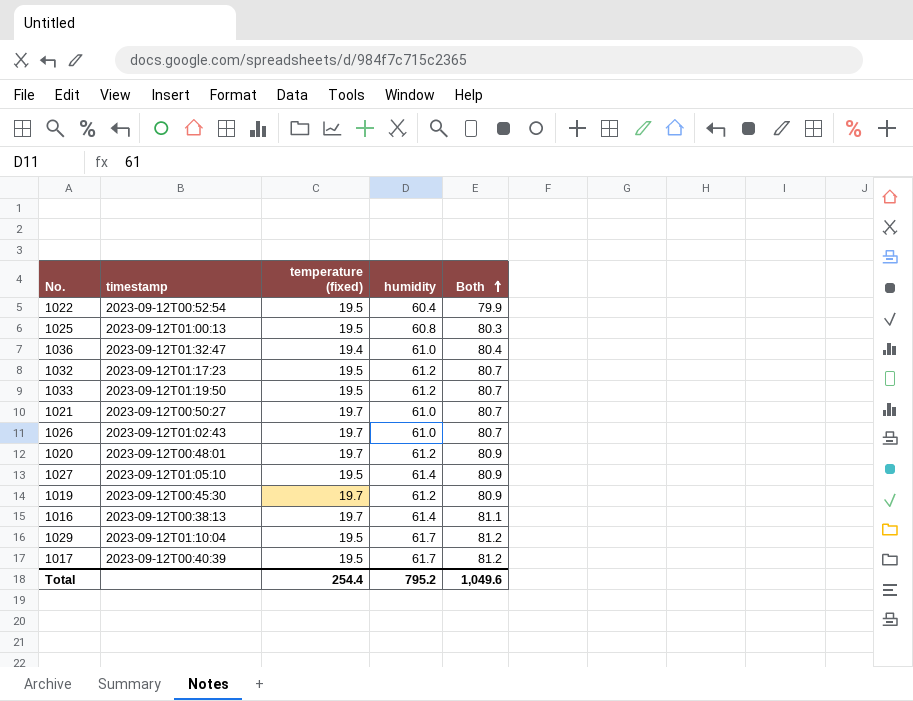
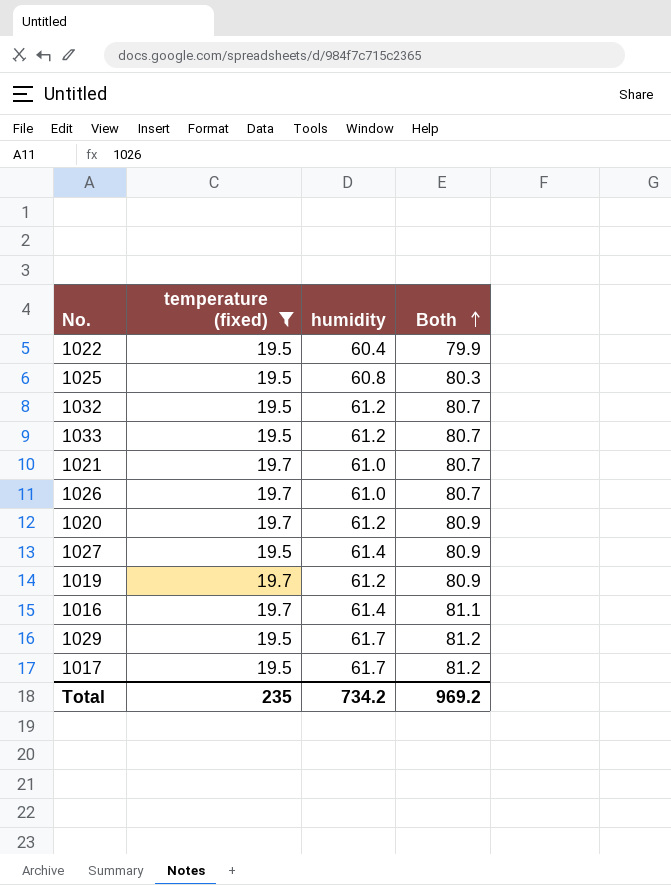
filter: none -> temperature (fixed) != 19.4
column timestamp | position: 2 -> none
Total | temperature (fixed): 254.4 -> 235
Total | humidity: 795.2 -> 734.2
Total | Both: 1,049.6 -> 969.2

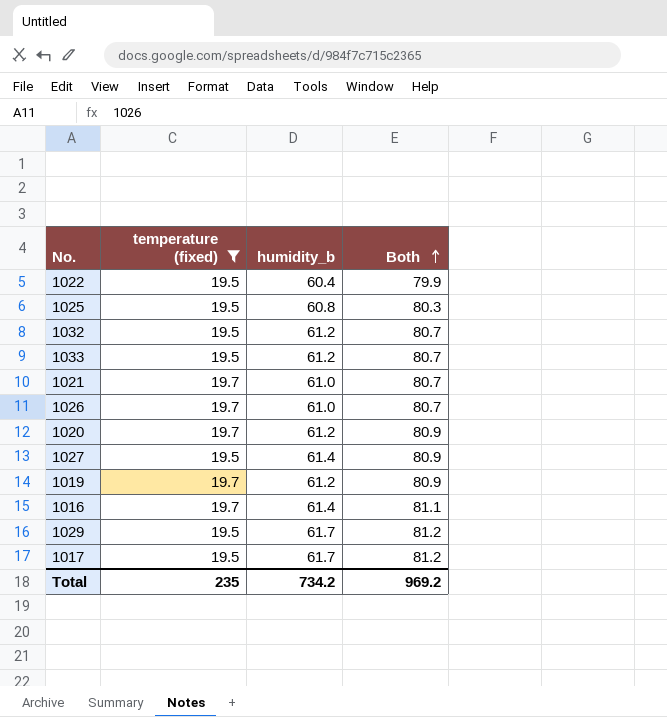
column name: humidity -> humidity_b

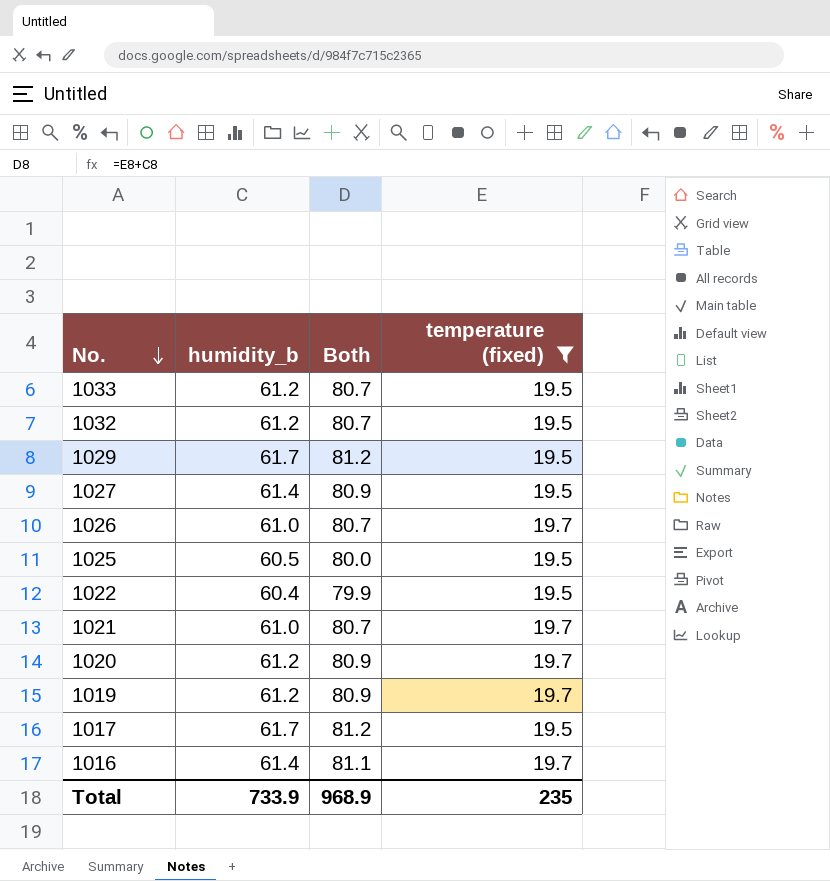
row order: Both ascending -> No. descending
column temperature (fixed) | position: 2 -> 4
1025 | humidity_b: 60.8 -> 60.5
1025 | Both: 80.3 -> 80.0
Total | humidity_b: 734.2 -> 733.9
Total | Both: 969.2 -> 968.9

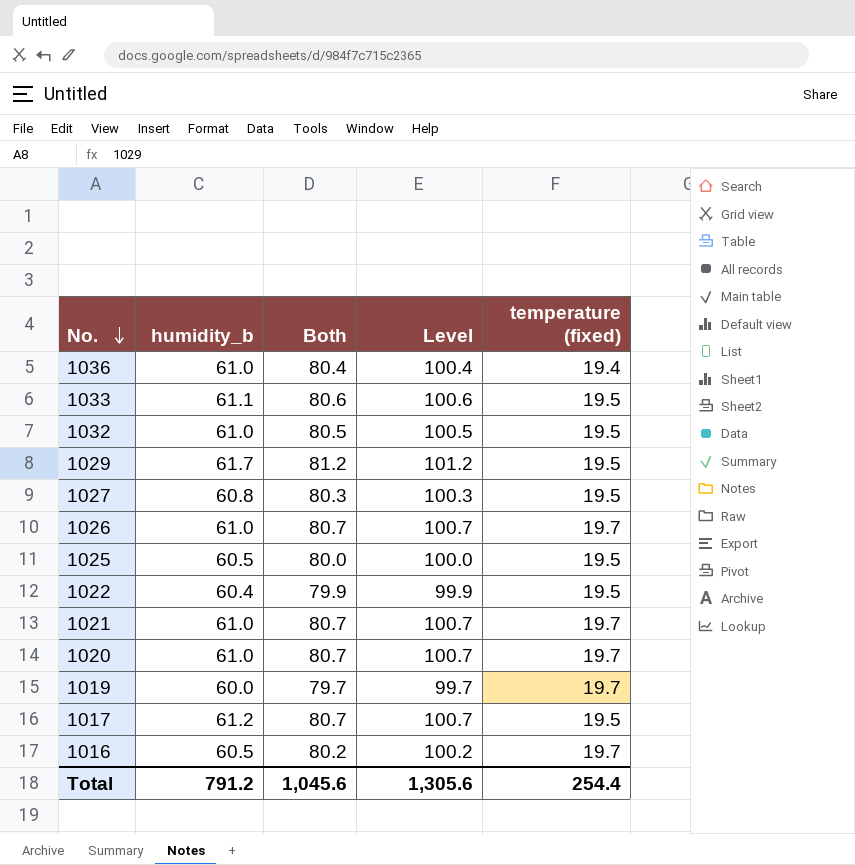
filter: temperature (fixed) != 19.4 -> none
column Level | formula: none -> [Both] + 20
1033 | humidity_b: 61.2 -> 61.1
1033 | Both: 80.7 -> 80.6
1032 | humidity_b: 61.2 -> 61.0
1032 | Both: 80.7 -> 80.5
1027 | humidity_b: 61.4 -> 60.8
1027 | Both: 80.9 -> 80.3
1020 | humidity_b: 61.2 -> 61.0
1020 | Both: 80.9 -> 80.7
1019 | humidity_b: 61.2 -> 60.0
1019 | Both: 80.9 -> 79.7
1017 | humidity_b: 61.7 -> 61.2
1017 | Both: 81.2 -> 80.7
1016 | humidity_b: 61.4 -> 60.5
1016 | Both: 81.1 -> 80.2
Total | humidity_b: 733.9 -> 791.2
Total | Both: 968.9 -> 1,045.6
Total | temperature (fixed): 235 -> 254.4

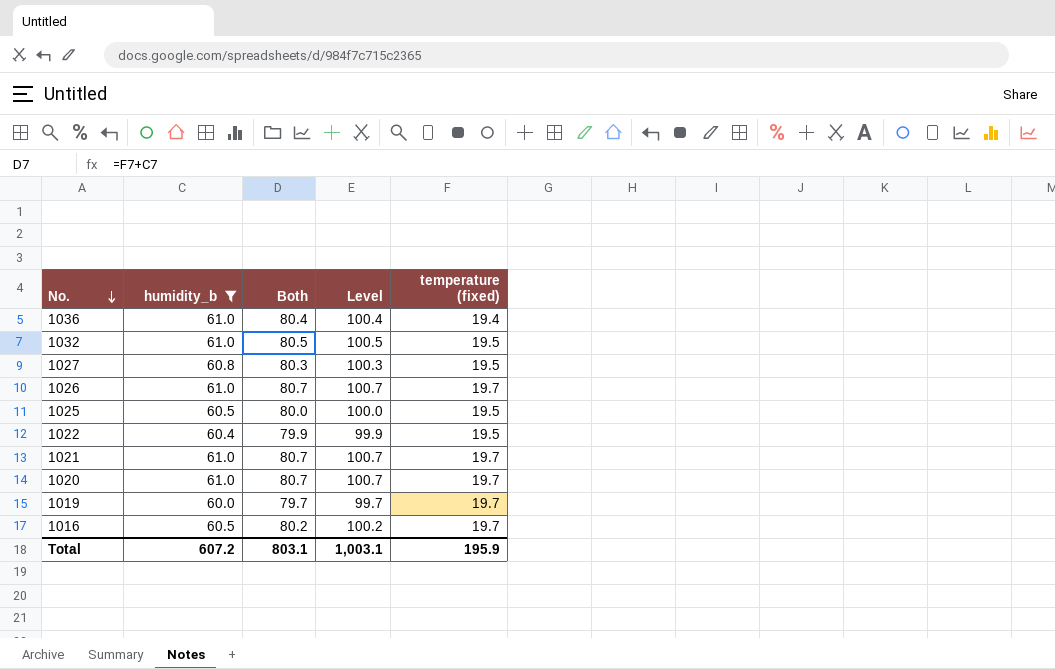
filter: none -> humidity_b <= 61.0
Total | humidity_b: 791.2 -> 607.2
Total | Both: 1,045.6 -> 803.1
Total | Level: 1,305.6 -> 1,003.1
Total | temperature (fixed): 254.4 -> 195.9

